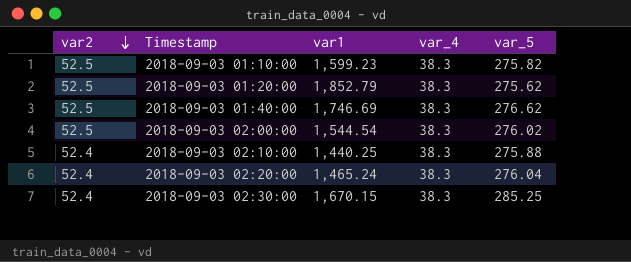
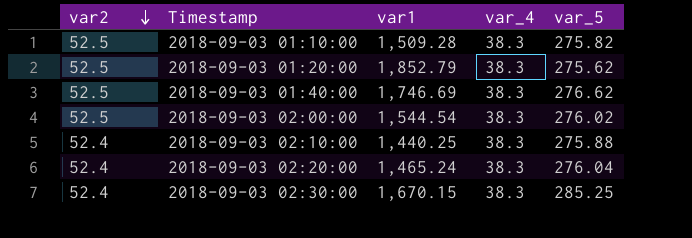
2018-09-03 01:10:00 | var1: 1,599.23 -> 1,509.28

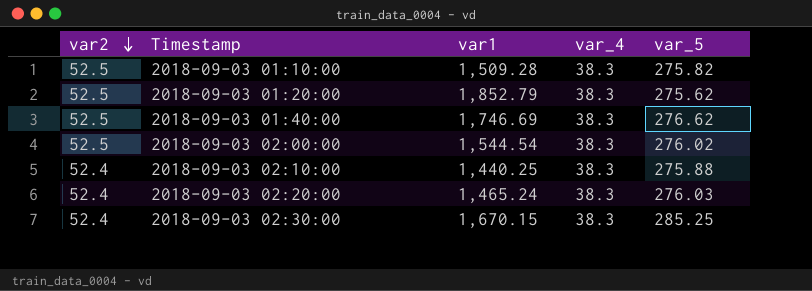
2018-09-03 02:20:00 | var_5: 276.04 -> 276.03

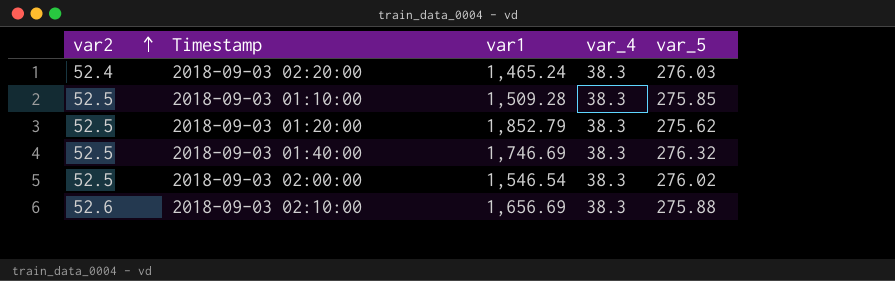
row order: var2 descending -> var2 ascending
row 2018-09-03 02:30:00: 52.4 | 1,670.15 | 38.3 | 285.25 -> none
2018-09-03 01:10:00 | var_5: 275.82 -> 275.85
2018-09-03 01:40:00 | var_5: 276.62 -> 276.32
2018-09-03 02:00:00 | var1: 1,544.54 -> 1,546.54
2018-09-03 02:10:00 | var2: 52.4 -> 52.6
2018-09-03 02:10:00 | var1: 1,440.25 -> 1,656.69

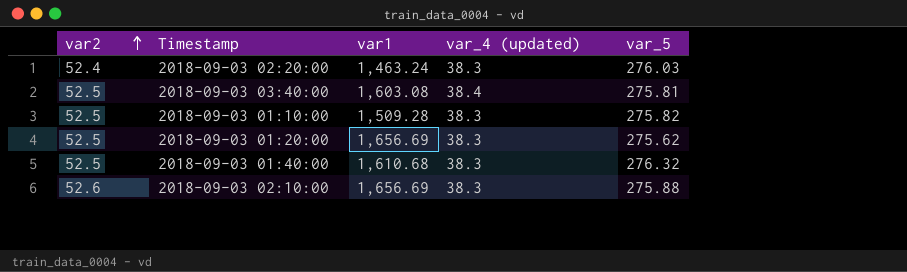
column name: var_4 -> var_4 (updated)
row 2018-09-03 02:00:00: 52.5 | 1,546.54 | 38.3 | 276.02 -> none
2018-09-03 02:20:00 | var1: 1,465.24 -> 1,463.24
row 2018-09-03 03:40:00: none -> 52.5 | 1,603.08 | 38.4 | 275.81
2018-09-03 01:10:00 | var_5: 275.85 -> 275.82
2018-09-03 01:20:00 | var1: 1,852.79 -> 1,656.69
2018-09-03 01:40:00 | var1: 1,746.69 -> 1,610.68

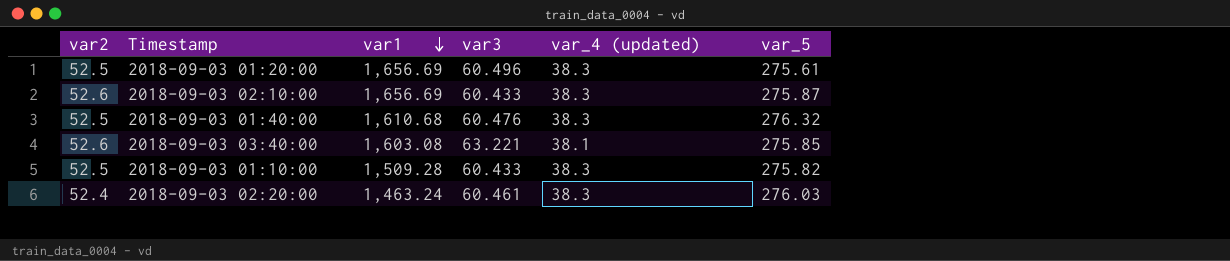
row order: var2 ascending -> var1 descending
column var3 | position: none -> 4
2018-09-03 01:20:00 | var_5: 275.62 -> 275.61
2018-09-03 02:10:00 | var_5: 275.88 -> 275.87
2018-09-03 03:40:00 | var2: 52.5 -> 52.6
2018-09-03 03:40:00 | var_4 (updated): 38.4 -> 38.1
2018-09-03 03:40:00 | var_5: 275.81 -> 275.85

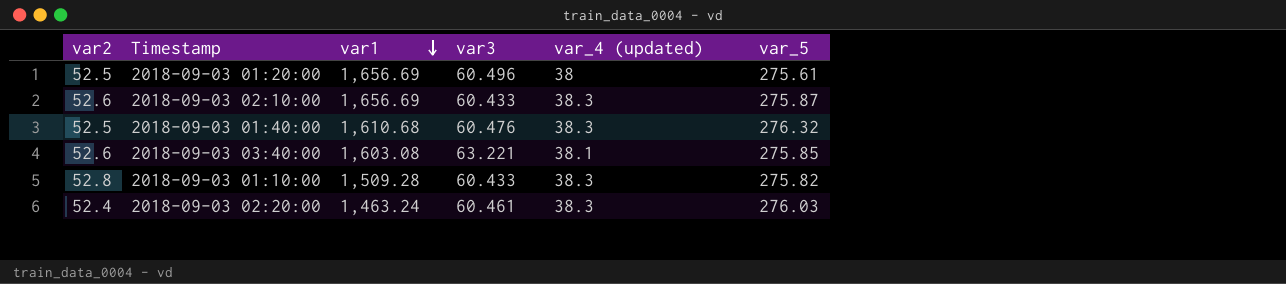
2018-09-03 01:20:00 | var_4 (updated): 38.3 -> 38
2018-09-03 01:10:00 | var2: 52.5 -> 52.8

